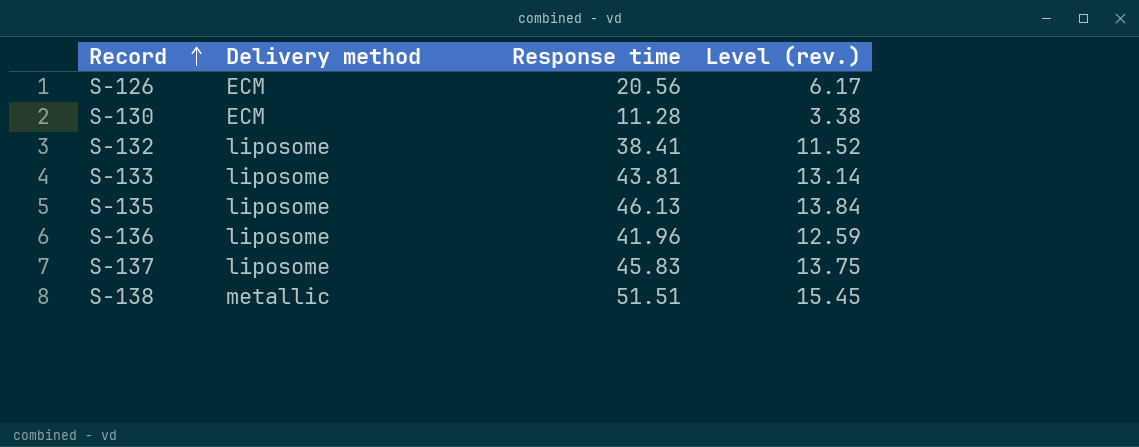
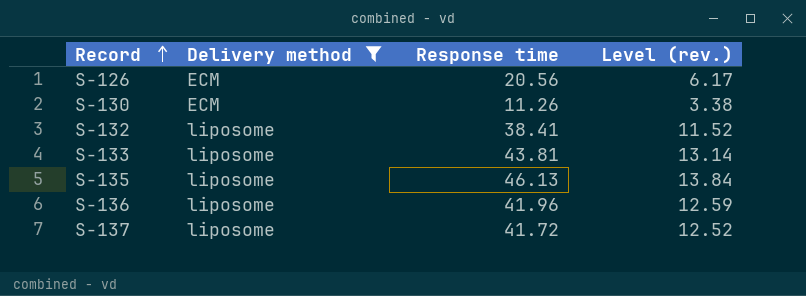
filter: none -> Delivery method != metallic
S-130 | Response time: 11.28 -> 11.26
S-137 | Response time: 45.83 -> 41.72
S-137 | Level (rev.): 13.75 -> 12.52

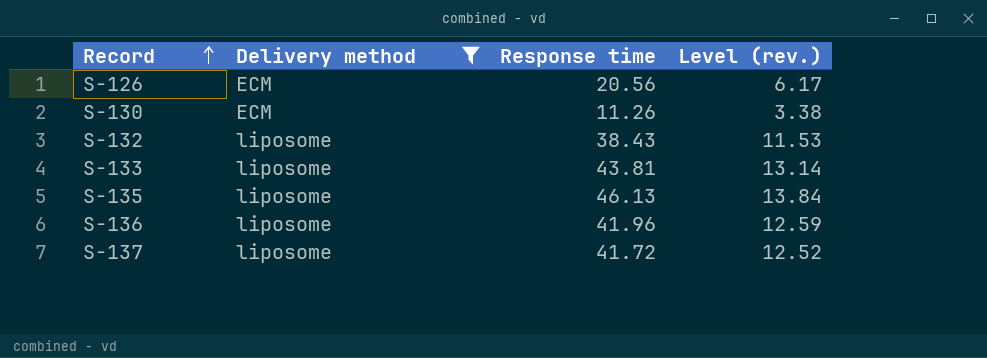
S-132 | Response time: 38.41 -> 38.43
S-132 | Level (rev.): 11.52 -> 11.53

